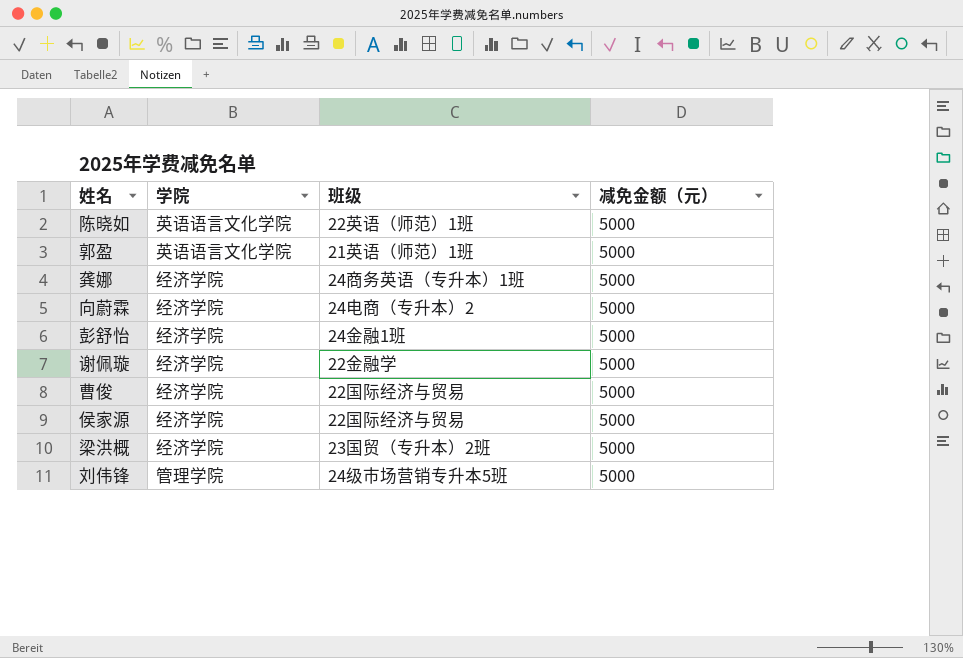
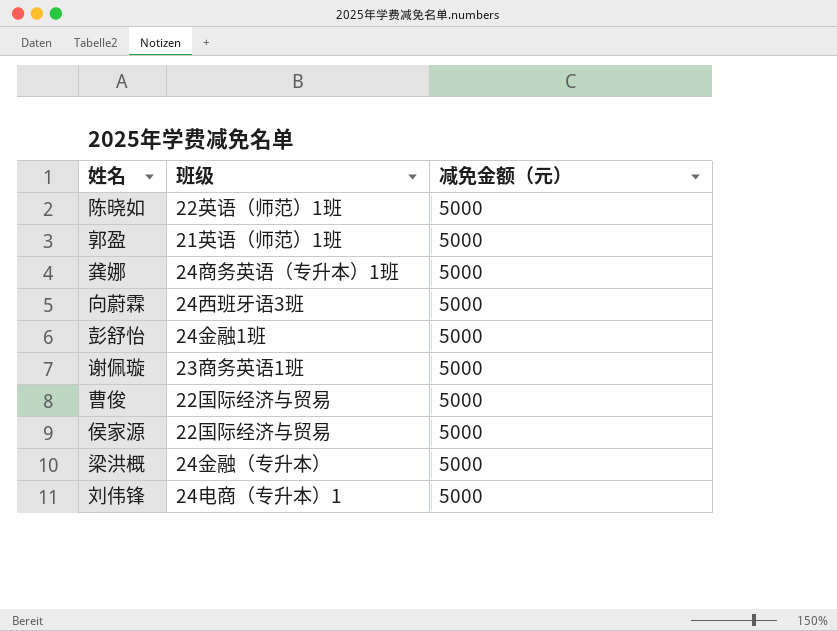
column 学院 | position: 2 -> none
向蔚霖 | 班级: 24电商（专升本）2 -> 24西班牙语3班
谢佩璇 | 班级: 22金融学 -> 23商务英语1班
梁洪概 | 班级: 23国贸（专升本）2班 -> 24金融（专升本）
刘伟锋 | 班级: 24级市场营销专升本5班 -> 24电商（专升本）1

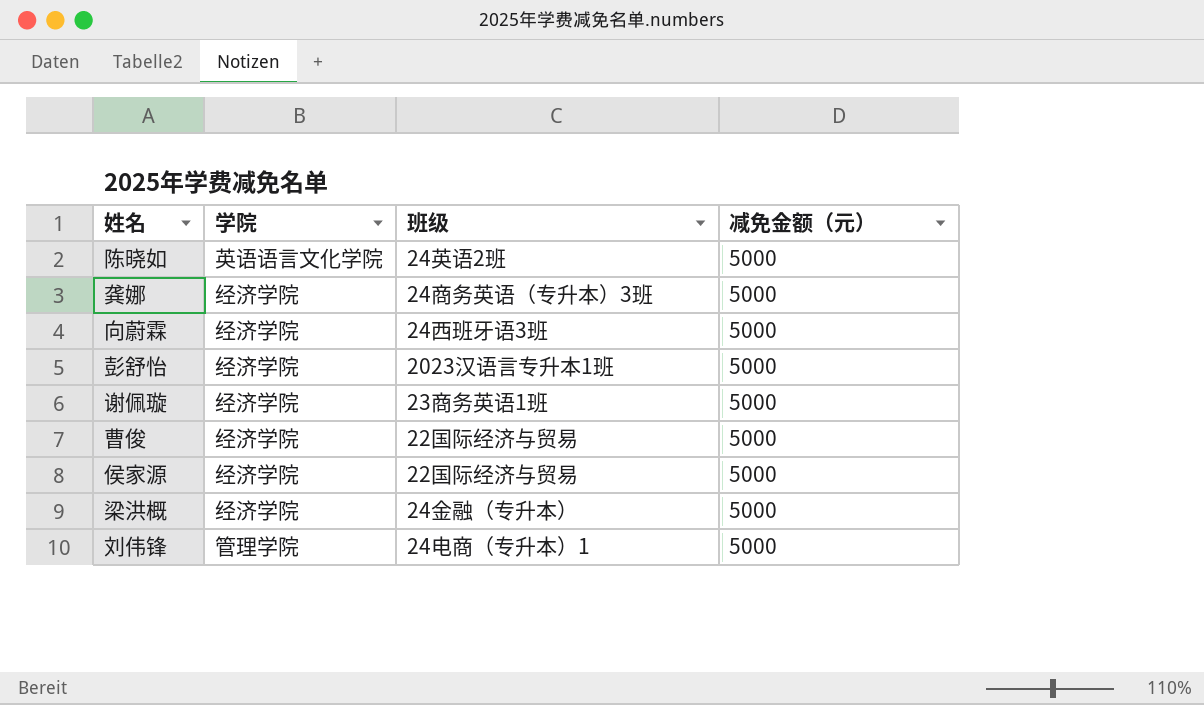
column 学院 | position: none -> 2
row 郭盈: 21英语（师范）1班 | 5000 -> none
陈晓如 | 班级: 22英语（师范）1班 -> 24英语2班
龚娜 | 班级: 24商务英语（专升本）1班 -> 24商务英语（专升本）3班
彭舒怡 | 班级: 24金融1班 -> 2023汉语言专升本1班

